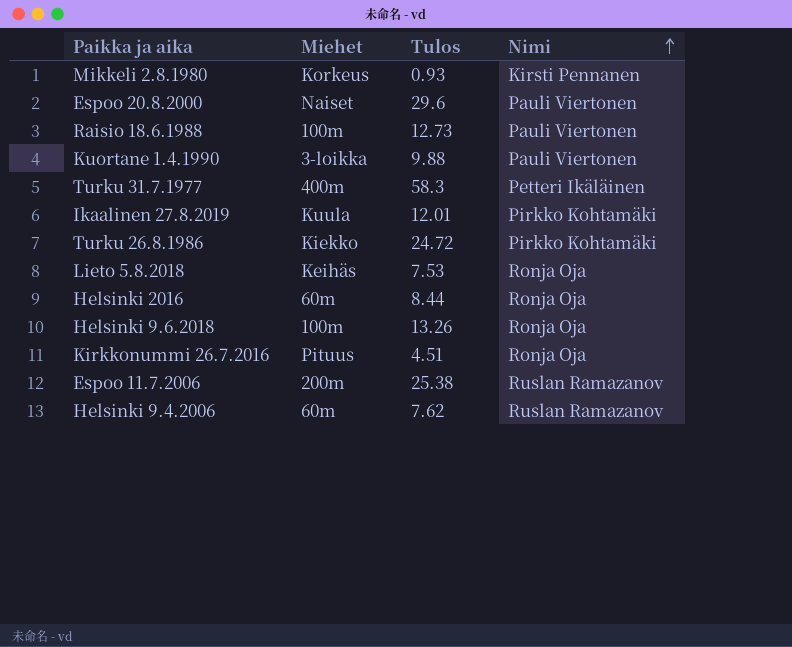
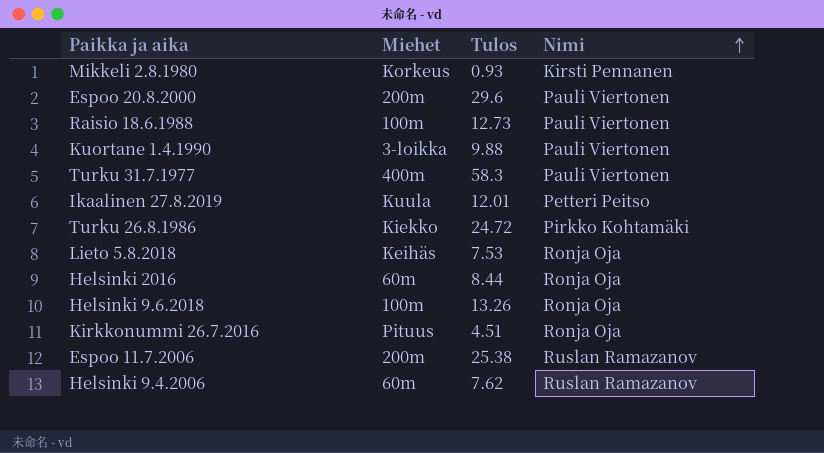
Espoo 20.8.2000 | Miehet: Naiset -> 200m
Turku 31.7.1977 | Nimi: Petteri Ikäläinen -> Pauli Viertonen
Ikaalinen 27.8.2019 | Nimi: Pirkko Kohtamäki -> Petteri Peitso

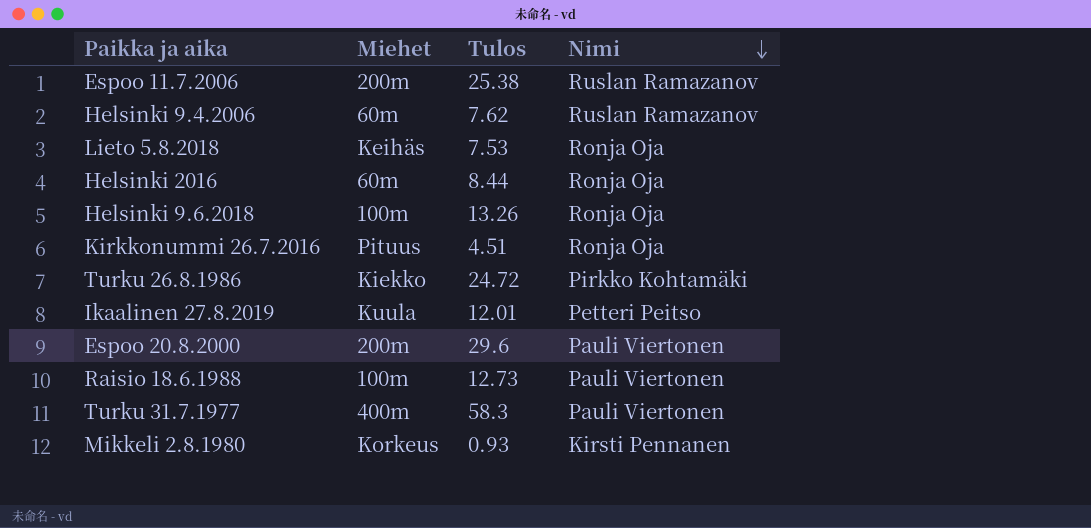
row order: Nimi ascending -> Nimi descending
row Kuortane 1.4.1990: 3-loikka | 9.88 | Pauli Viertonen -> none

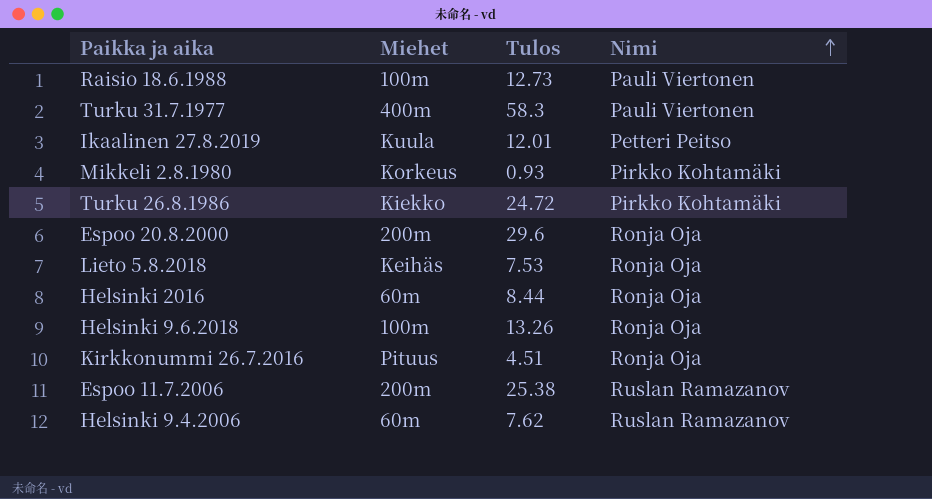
row order: Nimi descending -> Nimi ascending
Mikkeli 2.8.1980 | Nimi: Kirsti Pennanen -> Pirkko Kohtamäki
Espoo 20.8.2000 | Nimi: Pauli Viertonen -> Ronja Oja

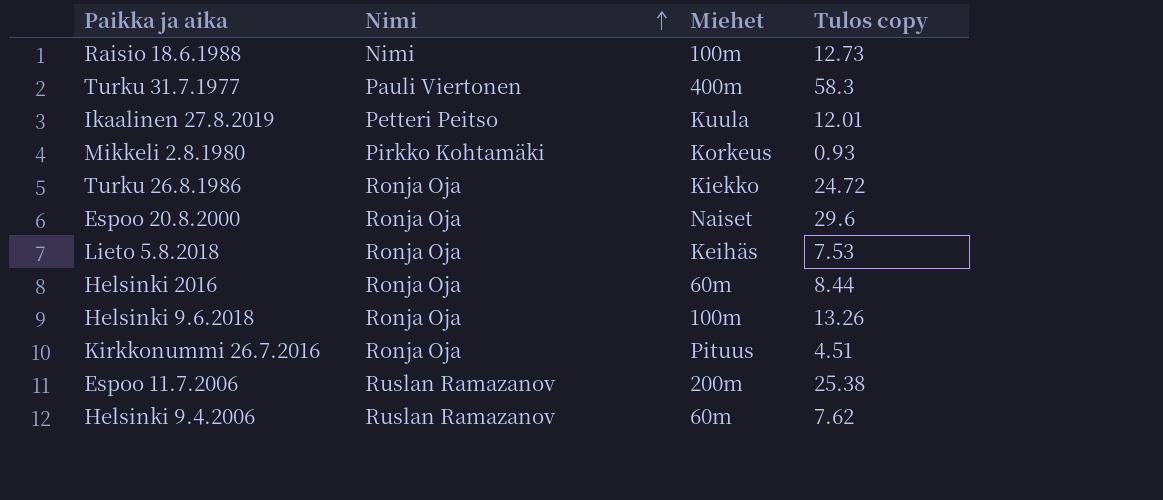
column Nimi | position: 4 -> 2
column name: Tulos -> Tulos copy
Raisio 18.6.1988 | Nimi: Pauli Viertonen -> Nimi
Turku 26.8.1986 | Nimi: Pirkko Kohtamäki -> Ronja Oja
Espoo 20.8.2000 | Miehet: 200m -> Naiset

